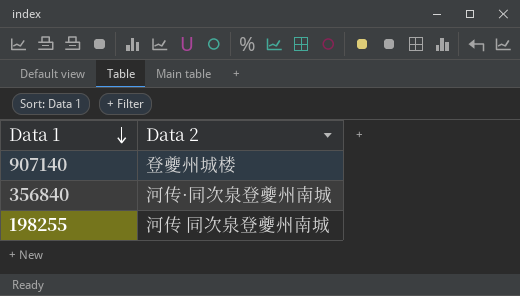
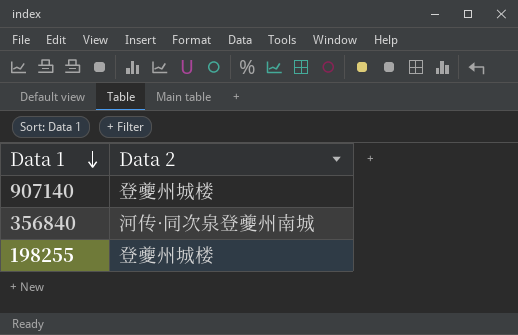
198255 | Data 2: 河传 同次泉登夔州南城 -> 登夔州城楼

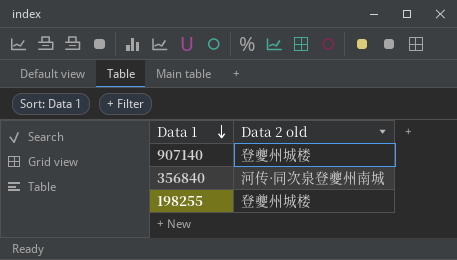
column name: Data 2 -> Data 2 old

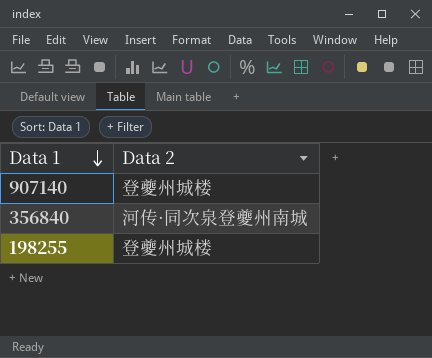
column name: Data 2 old -> Data 2

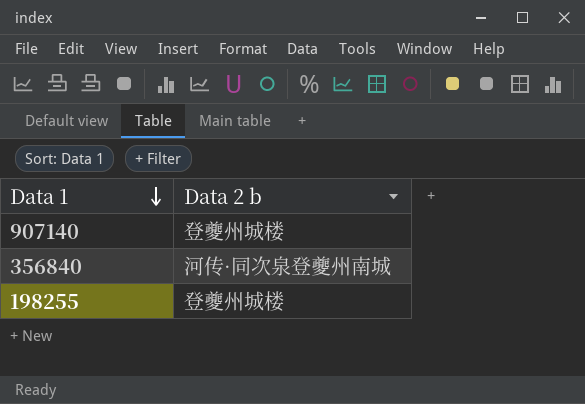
column name: Data 2 -> Data 2 b

